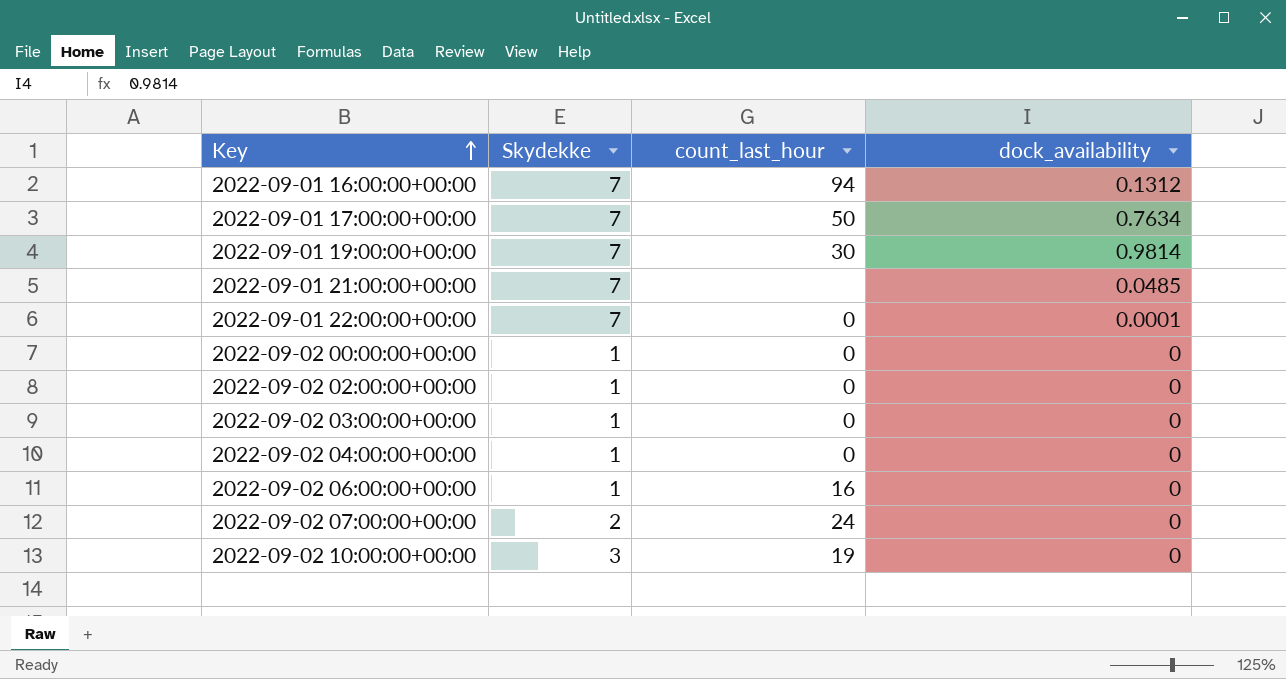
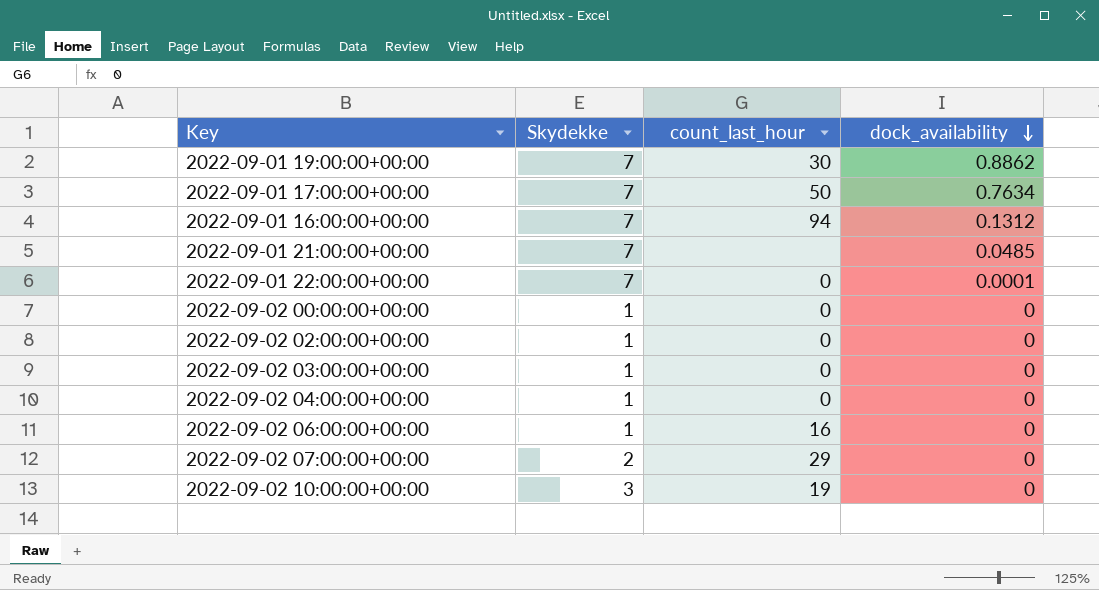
row order: Key ascending -> dock_availability descending
2022-09-01 19:00:00+00:00 | dock_availability: 0.9814 -> 0.8862
2022-09-02 07:00:00+00:00 | count_last_hour: 24 -> 29

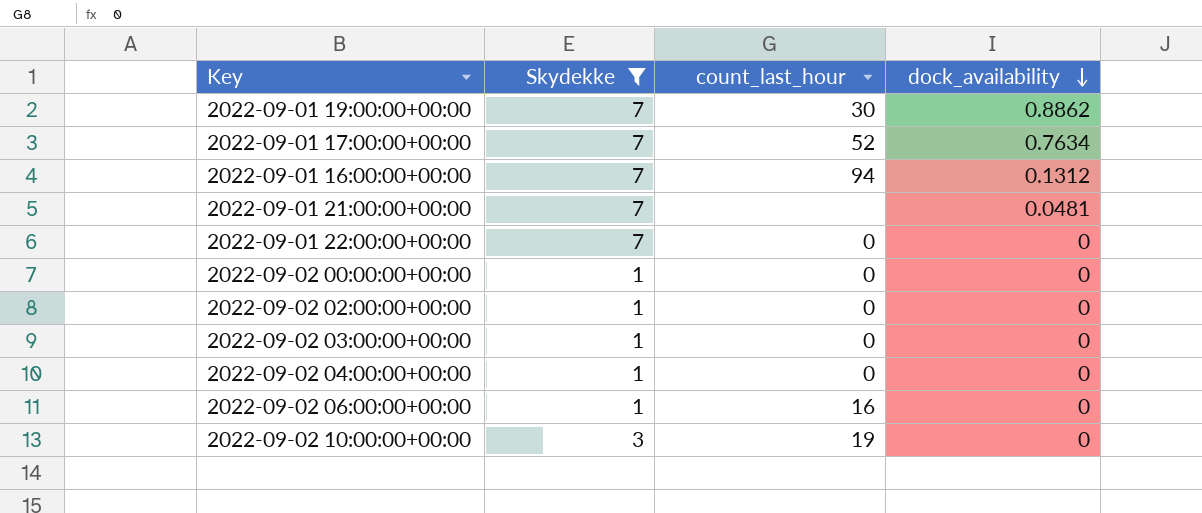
filter: none -> Skydekke != 2
2022-09-01 17:00:00+00:00 | count_last_hour: 50 -> 52
2022-09-01 21:00:00+00:00 | dock_availability: 0.0485 -> 0.0481
2022-09-01 22:00:00+00:00 | dock_availability: 0.0001 -> 0

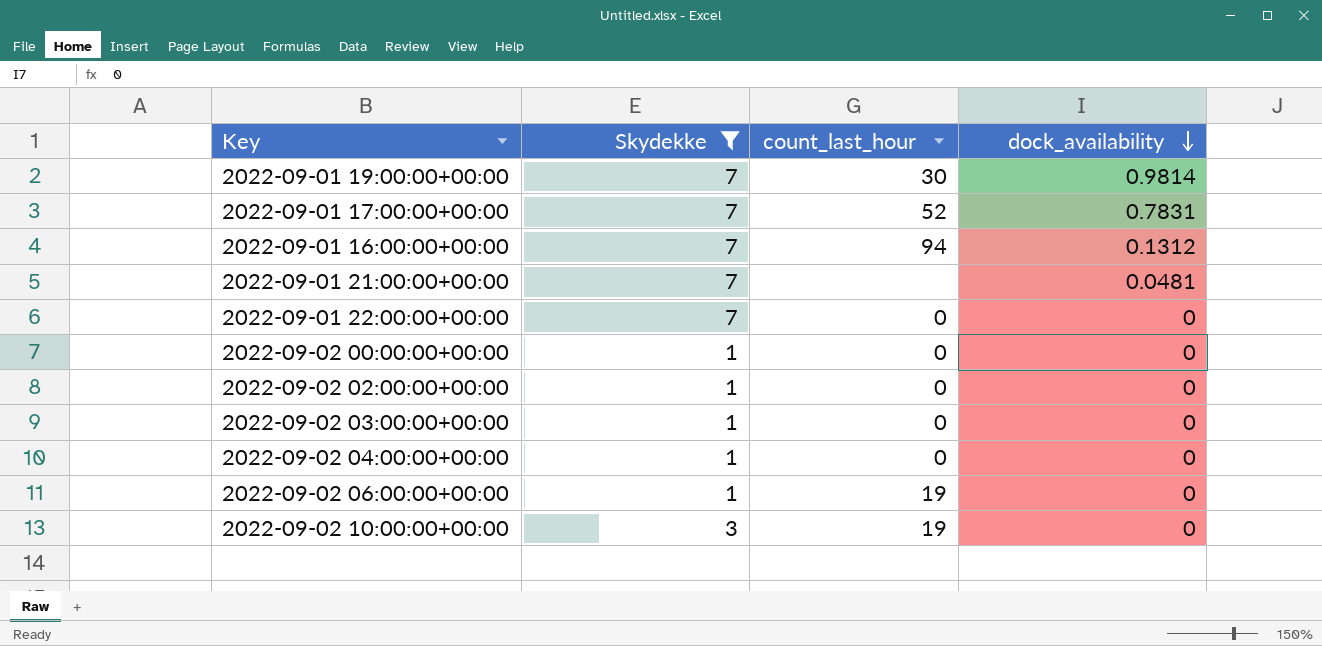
2022-09-01 19:00:00+00:00 | dock_availability: 0.8862 -> 0.9814
2022-09-01 17:00:00+00:00 | dock_availability: 0.7634 -> 0.7831
2022-09-02 06:00:00+00:00 | count_last_hour: 16 -> 19

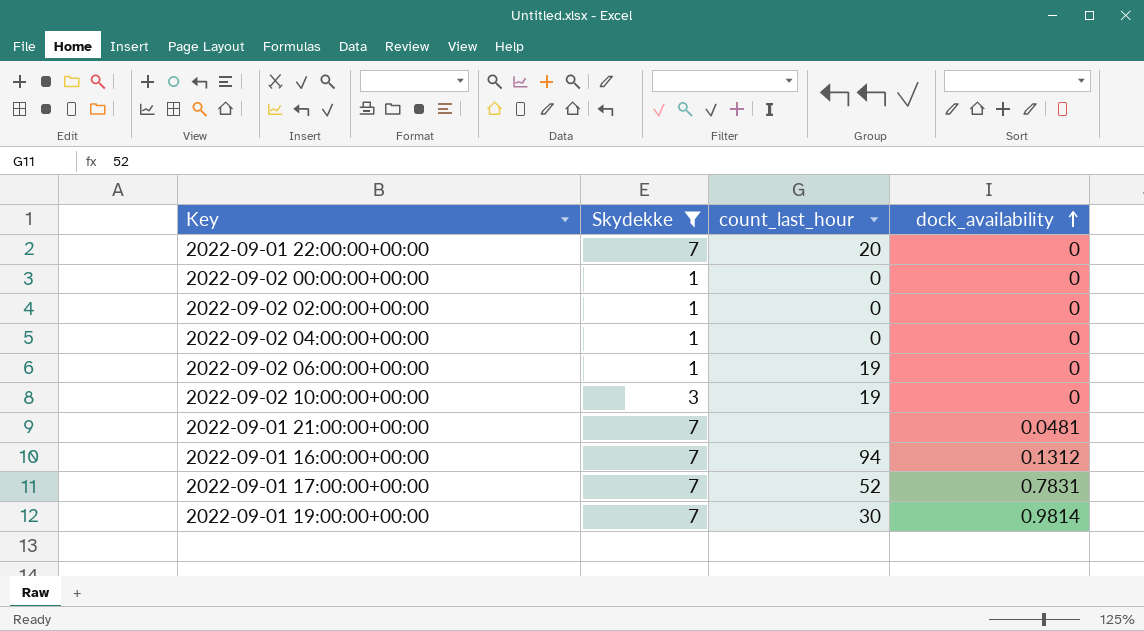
row order: dock_availability descending -> dock_availability ascending
row 2022-09-02 03:00:00+00:00: 1 | 0 | 0 -> none
2022-09-01 22:00:00+00:00 | count_last_hour: 0 -> 20

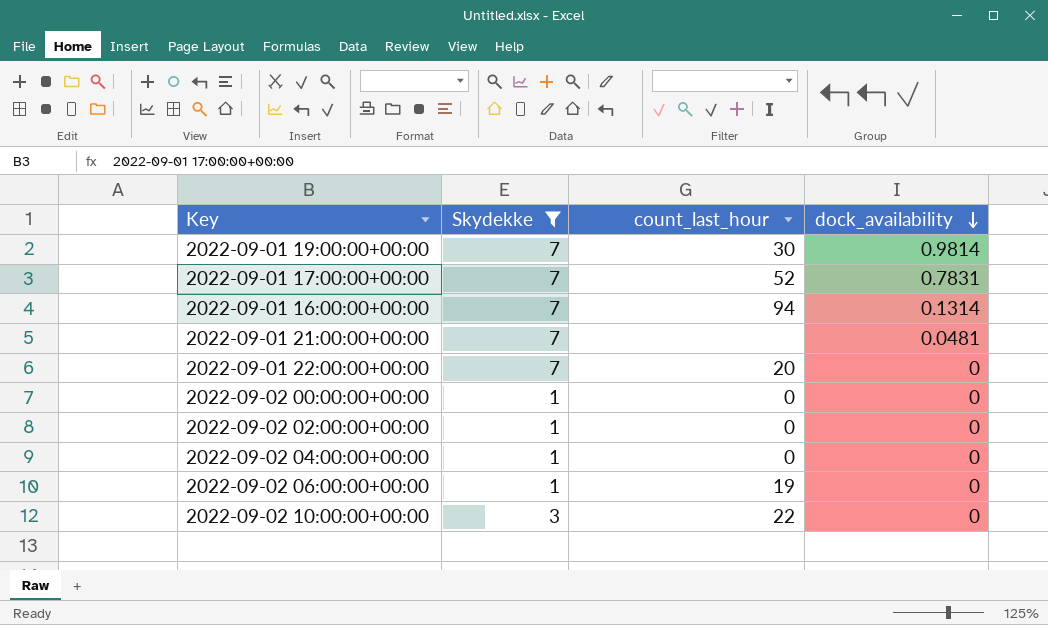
row order: dock_availability ascending -> dock_availability descending
2022-09-01 16:00:00+00:00 | dock_availability: 0.1312 -> 0.1314
2022-09-02 10:00:00+00:00 | count_last_hour: 19 -> 22

